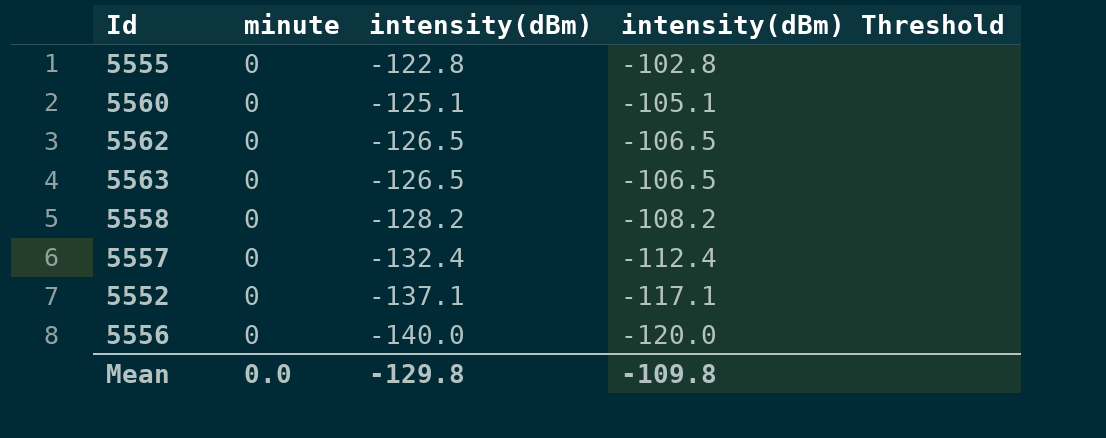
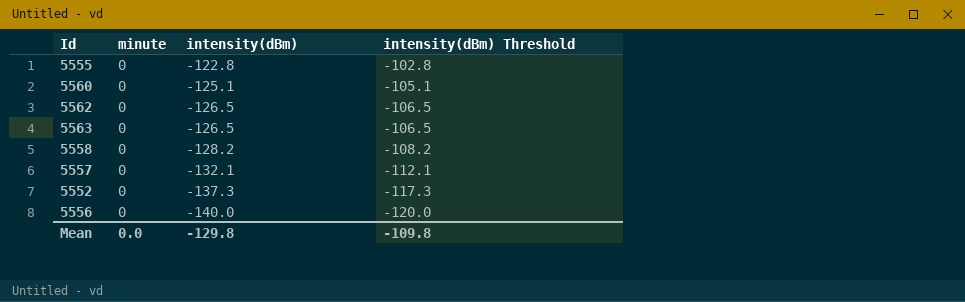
5557 | intensity(dBm): -132.4 -> -132.1
5557 | intensity(dBm) Threshold: -112.4 -> -112.1
5552 | intensity(dBm): -137.1 -> -137.3
5552 | intensity(dBm) Threshold: -117.1 -> -117.3

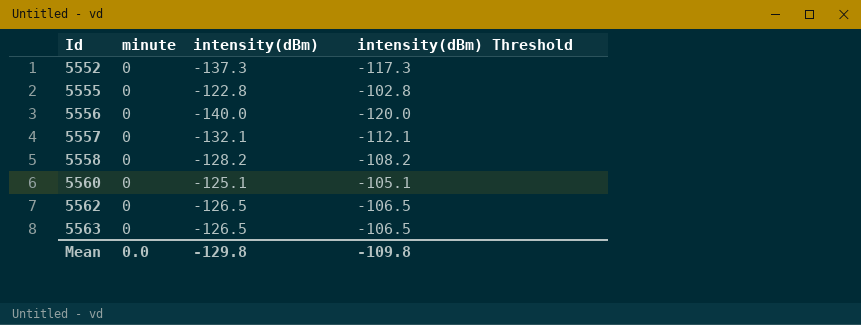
row order: intensity(dBm) descending -> Id ascending

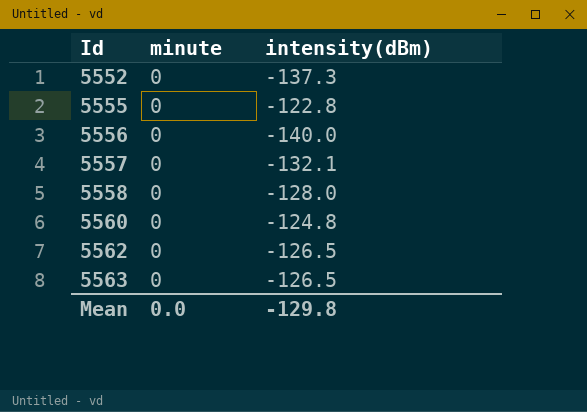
column intensity(dBm) Threshold | formula: [intensity(dBm)] + 20 -> none
5558 | intensity(dBm): -128.2 -> -128.0
5560 | intensity(dBm): -125.1 -> -124.8

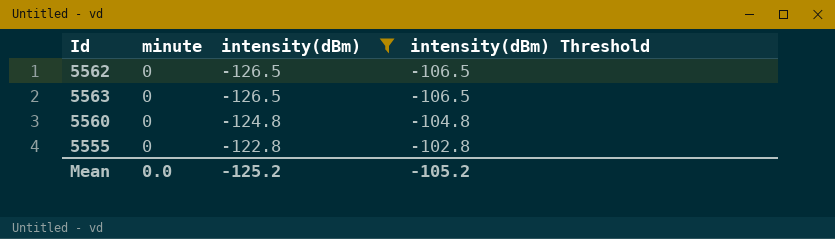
filter: none -> intensity(dBm) >= -126.5
row order: Id ascending -> intensity(dBm) ascending
column intensity(dBm) Threshold | formula: none -> [intensity(dBm)] + 20
Mean | intensity(dBm): -129.8 -> -125.2

